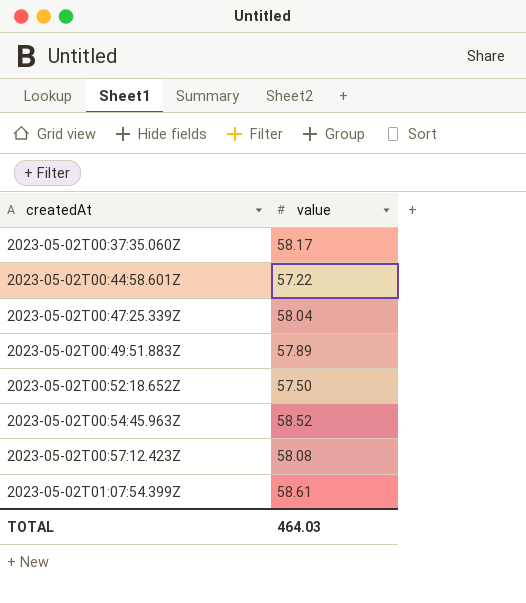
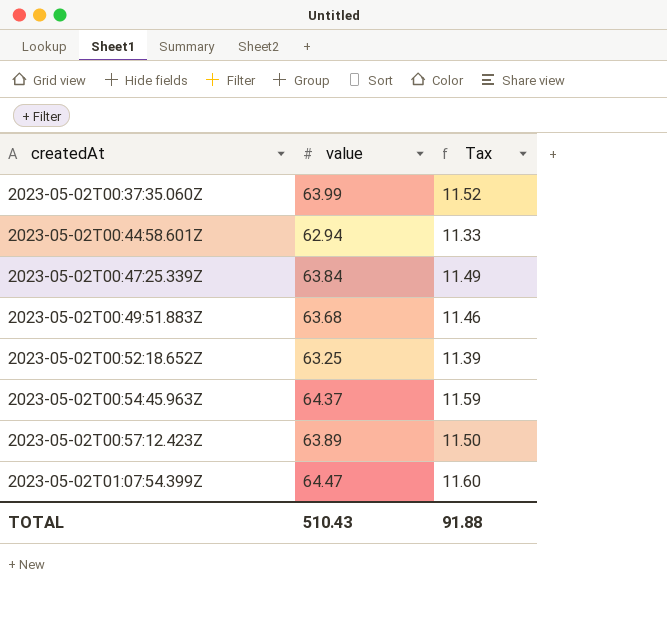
column Tax | formula: none -> [value] * 0.18
2023-05-02T00:37:35.060Z | value: 58.17 -> 63.99
2023-05-02T00:44:58.601Z | value: 57.22 -> 62.94
2023-05-02T00:47:25.339Z | value: 58.04 -> 63.84
2023-05-02T00:49:51.883Z | value: 57.89 -> 63.68
2023-05-02T00:52:18.652Z | value: 57.50 -> 63.25
2023-05-02T00:54:45.963Z | value: 58.52 -> 64.37
2023-05-02T00:57:12.423Z | value: 58.08 -> 63.89
2023-05-02T01:07:54.399Z | value: 58.61 -> 64.47
TOTAL | value: 464.03 -> 510.43

